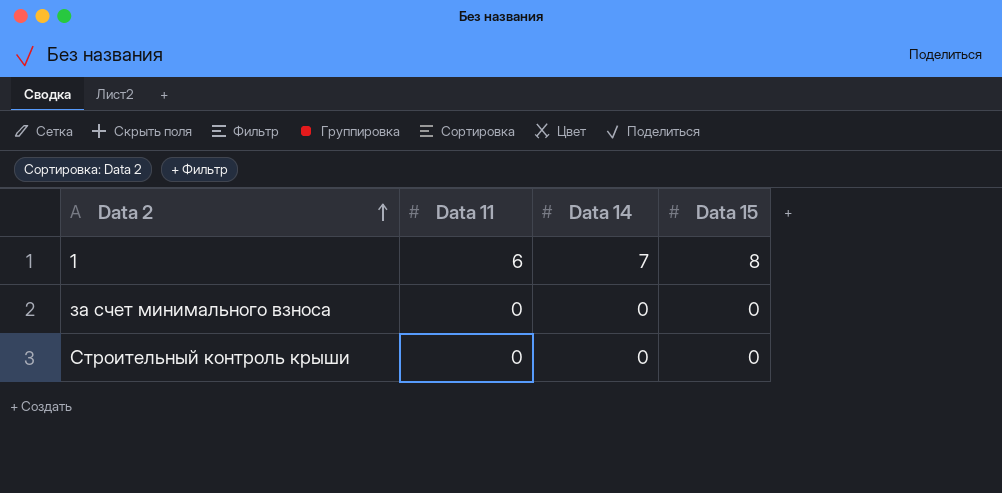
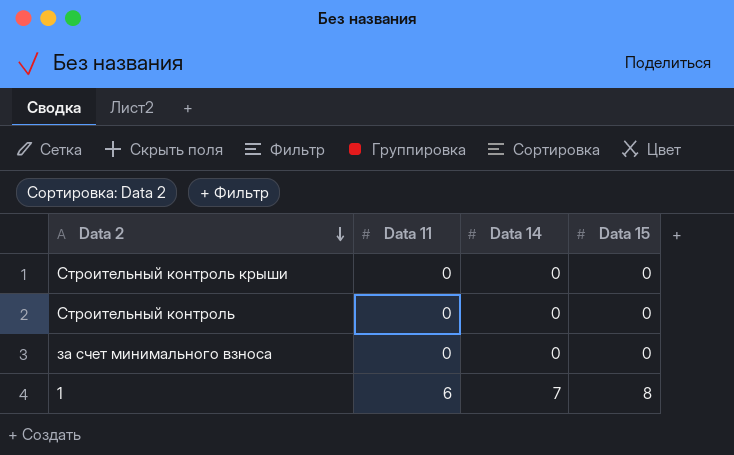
row order: Data 2 ascending -> Data 2 descending
row Строительный контроль: none -> 0 | 0 | 0

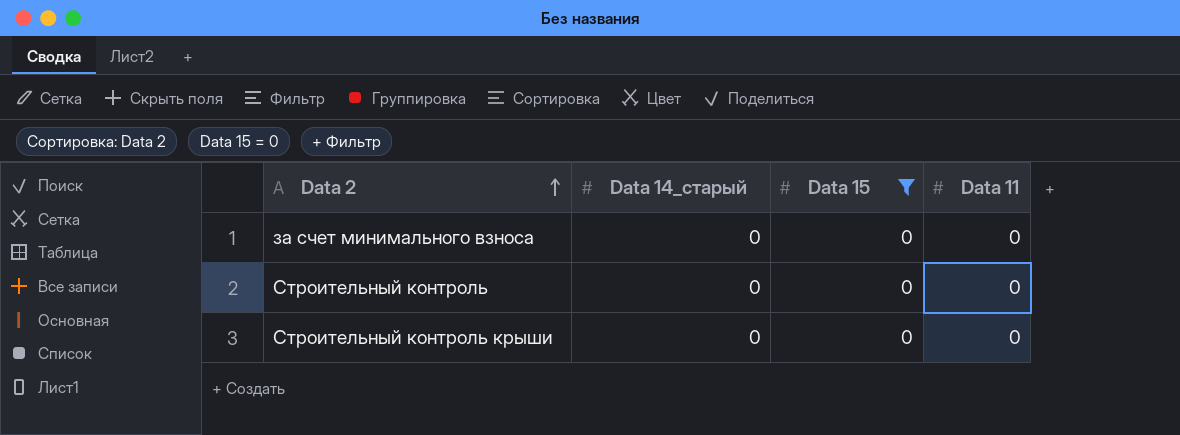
filter: none -> Data 15 = 0
row order: Data 2 descending -> Data 2 ascending
column name: Data 14 -> Data 14_старый
column Data 11 | position: 2 -> 4

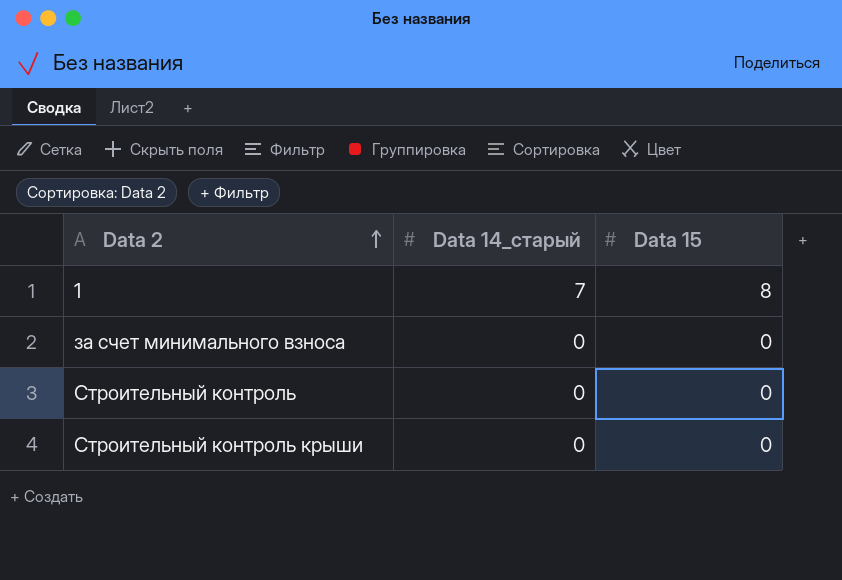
filter: Data 15 = 0 -> none
column Data 11 | position: 4 -> none

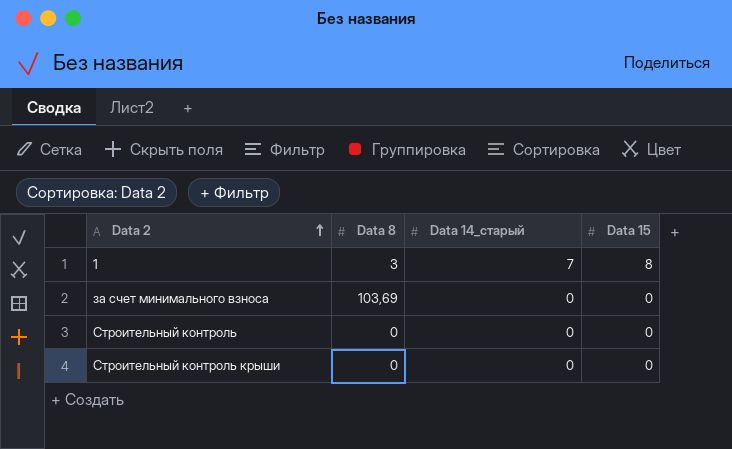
column Data 8 | position: none -> 2

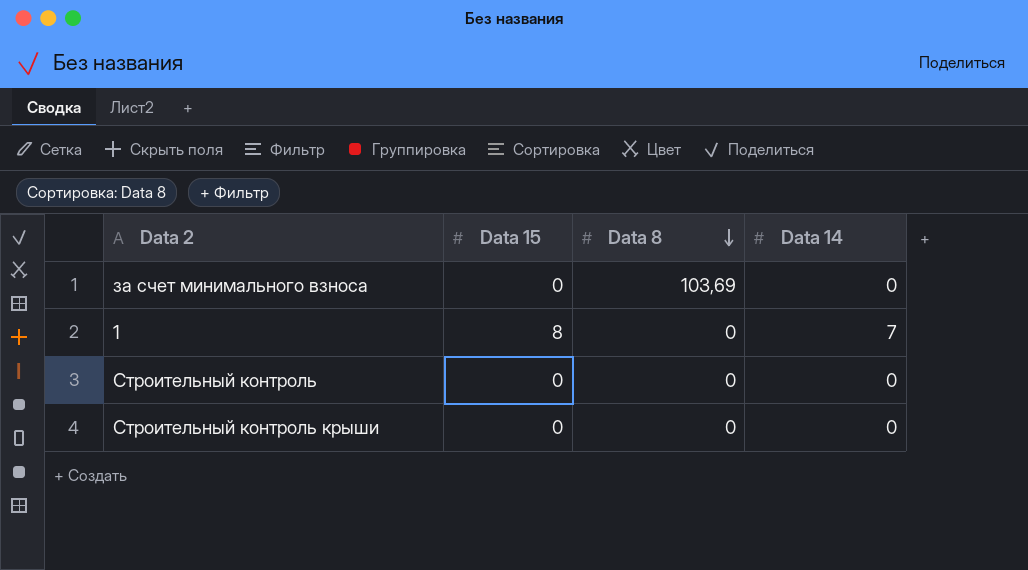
row order: Data 2 ascending -> Data 8 descending
column Data 15 | position: 4 -> 2
column name: Data 14_старый -> Data 14
1 | Data 8: 3 -> 0

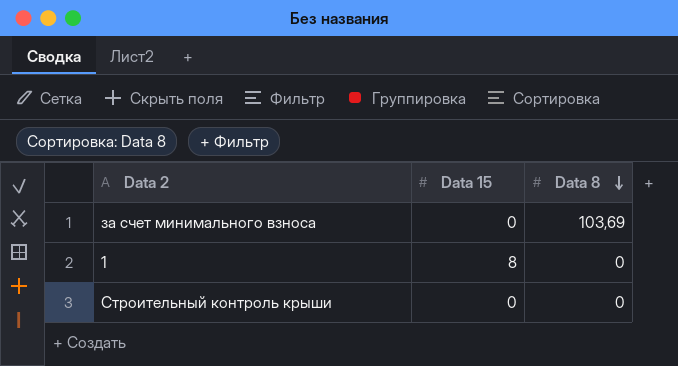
column Data 14 | position: 4 -> none
row Строительный контроль: 0 | 0 | 0 -> none

